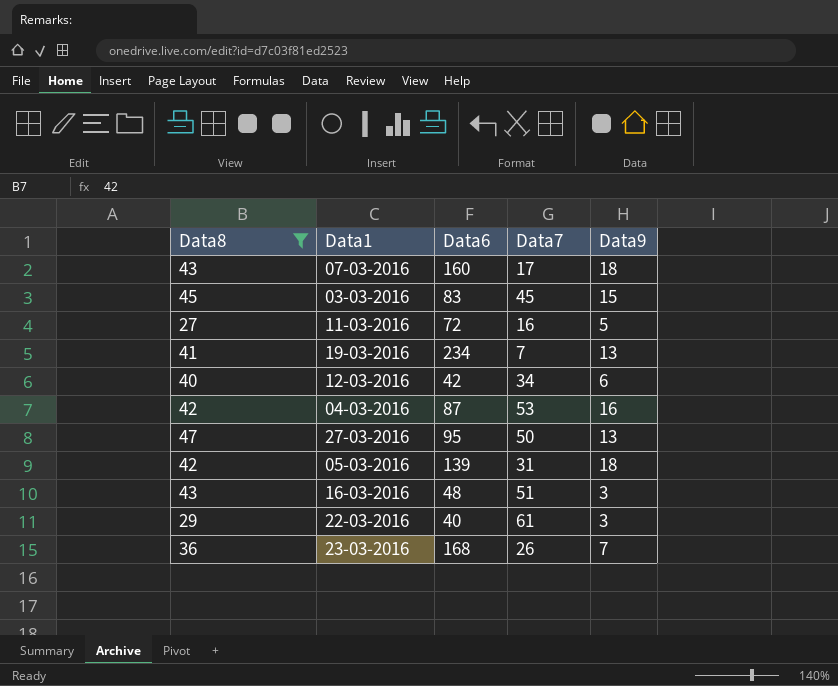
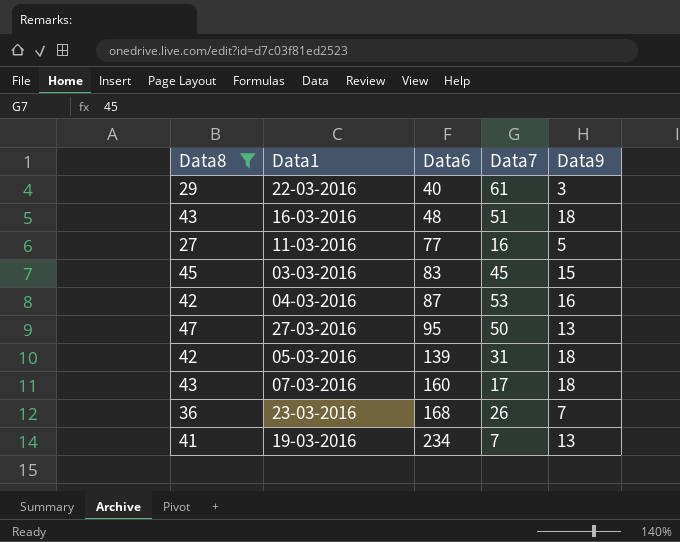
row order: none -> Data6 ascending
row 12-03-2016: 40 | 42 | 34 | 6 -> none
16-03-2016 | Data9: 3 -> 18
11-03-2016 | Data6: 72 -> 77

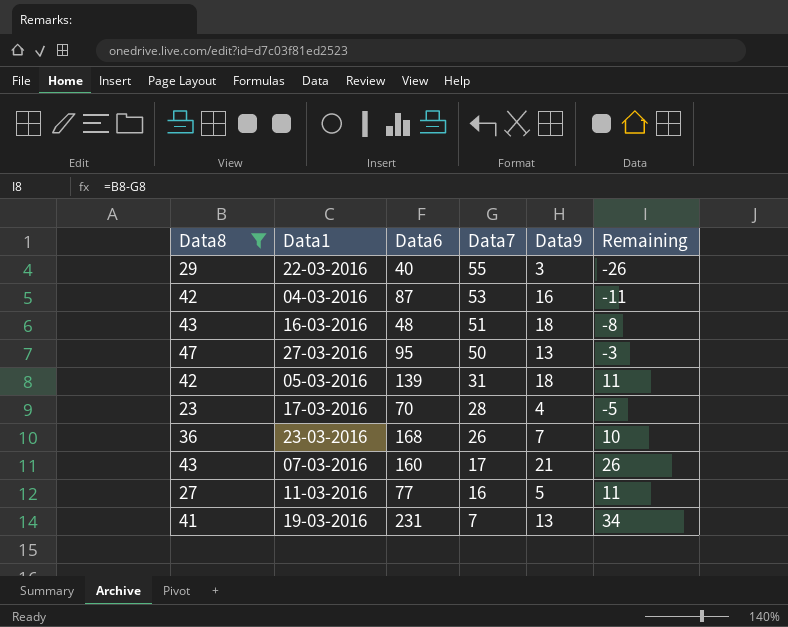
row order: Data6 ascending -> Data7 descending
column Remaining | formula: none -> [Data8] - [Data7]
row 03-03-2016: 45 | 83 | 45 | 15 -> none
22-03-2016 | Data7: 61 -> 55
row 17-03-2016: none -> 23 | 70 | 28 | 4 | -5
07-03-2016 | Data9: 18 -> 21
19-03-2016 | Data6: 234 -> 231

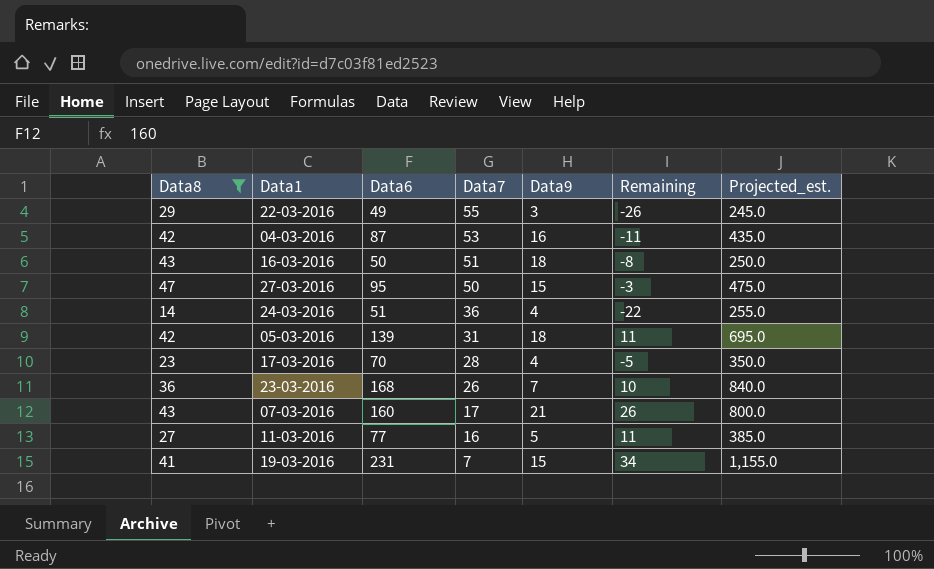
column Projected_est. | formula: none -> [Data6] * 5
22-03-2016 | Data6: 40 -> 49
16-03-2016 | Data6: 48 -> 50
27-03-2016 | Data9: 13 -> 15
row 24-03-2016: none -> 14 | 51 | 36 | 4 | -22 | 255.0
19-03-2016 | Data9: 13 -> 15

